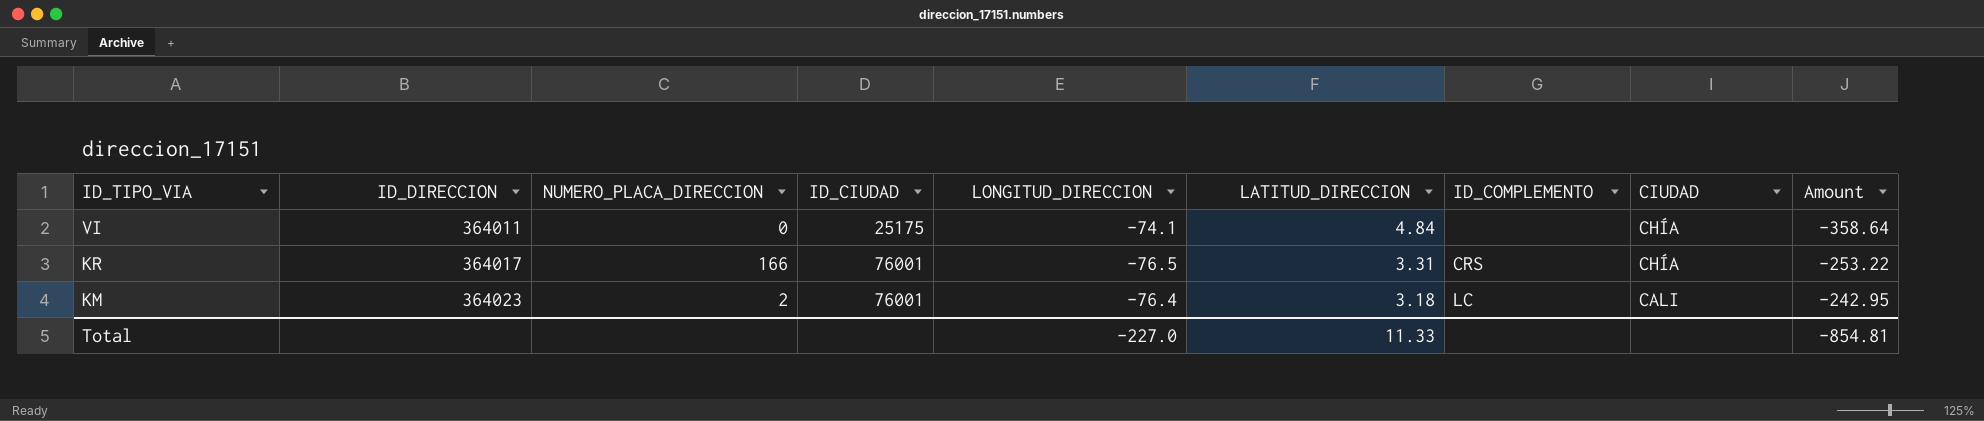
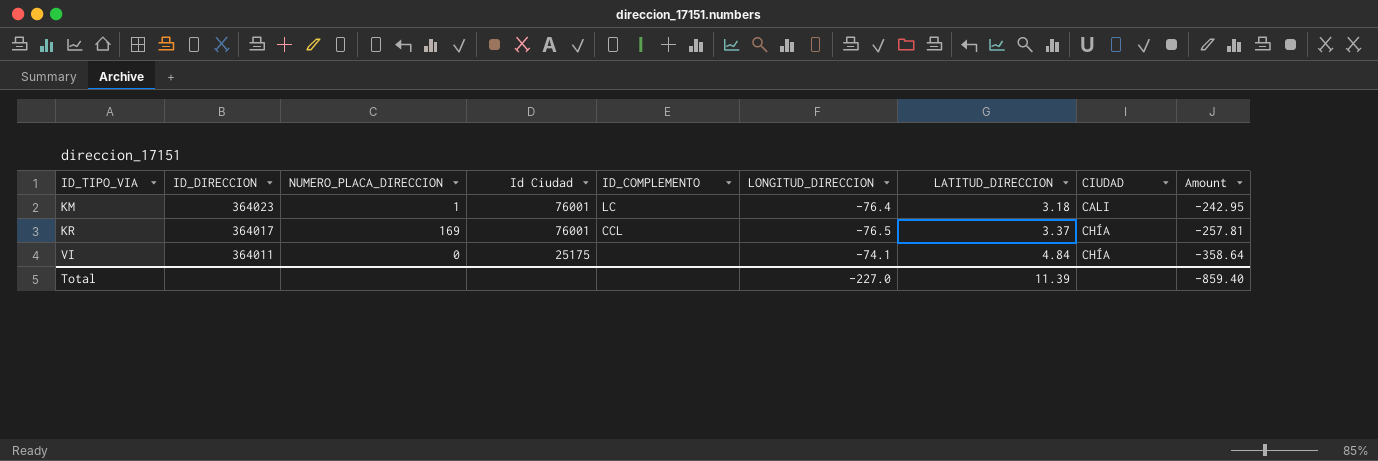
row order: ID_TIPO_VIA descending -> ID_TIPO_VIA ascending
column name: ID_CIUDAD -> Id Ciudad
column ID_COMPLEMENTO | position: 7 -> 5
KM | NUMERO_PLACA_DIRECCION: 2 -> 1
KR | NUMERO_PLACA_DIRECCION: 166 -> 169
KR | ID_COMPLEMENTO: CRS -> CCL
KR | LATITUD_DIRECCION: 3.31 -> 3.37
KR | Amount: -253.22 -> -257.81
Total | LATITUD_DIRECCION: 11.33 -> 11.39
Total | Amount: -854.81 -> -859.40

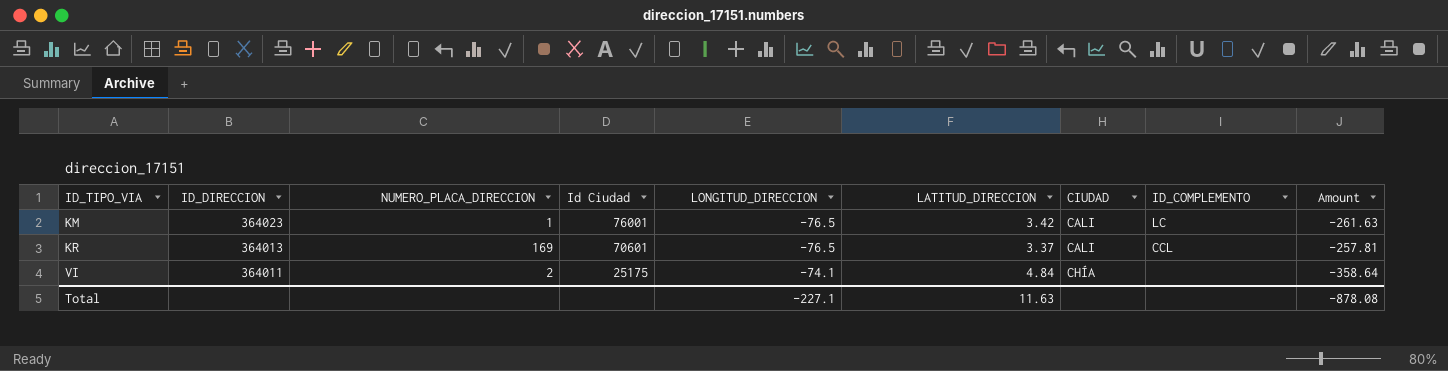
column ID_COMPLEMENTO | position: 5 -> 8
KM | LONGITUD_DIRECCION: -76.4 -> -76.5
KM | LATITUD_DIRECCION: 3.18 -> 3.42
KM | Amount: -242.95 -> -261.63
KR | ID_DIRECCION: 364017 -> 364013
KR | Id Ciudad: 76001 -> 70601
KR | CIUDAD: CHÍA -> CALI
VI | NUMERO_PLACA_DIRECCION: 0 -> 2
Total | LONGITUD_DIRECCION: -227.0 -> -227.1
Total | LATITUD_DIRECCION: 11.39 -> 11.63
Total | Amount: -859.40 -> -878.08

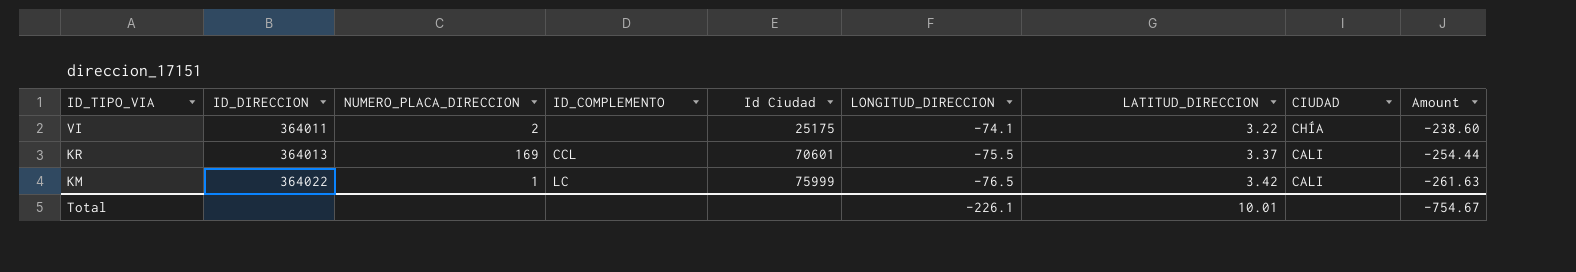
row order: ID_TIPO_VIA ascending -> ID_TIPO_VIA descending
column ID_COMPLEMENTO | position: 8 -> 4
VI | LATITUD_DIRECCION: 4.84 -> 3.22
VI | Amount: -358.64 -> -238.60
KR | LONGITUD_DIRECCION: -76.5 -> -75.5
KR | Amount: -257.81 -> -254.44
KM | ID_DIRECCION: 364023 -> 364022
KM | Id Ciudad: 76001 -> 75999
Total | LONGITUD_DIRECCION: -227.1 -> -226.1
Total | LATITUD_DIRECCION: 11.63 -> 10.01
Total | Amount: -878.08 -> -754.67

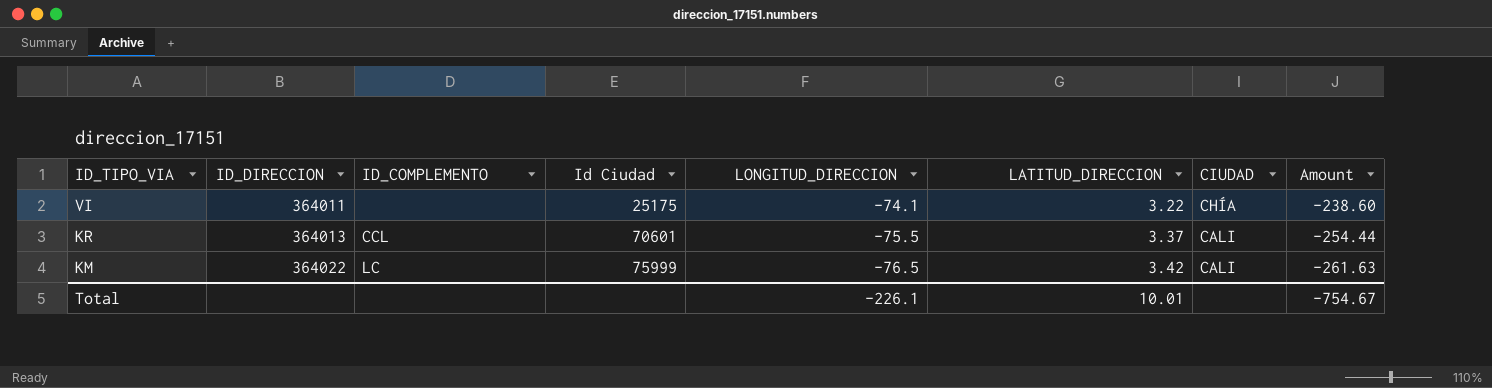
column NUMERO_PLACA_DIRECCION | position: 3 -> none

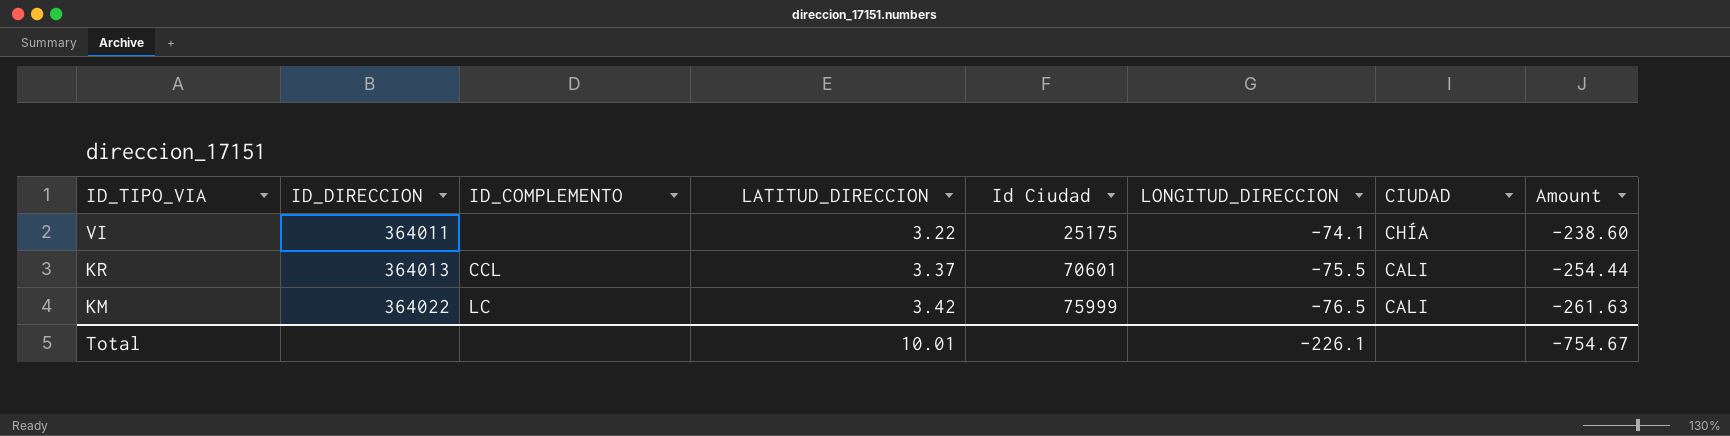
column LATITUD_DIRECCION | position: 6 -> 4

